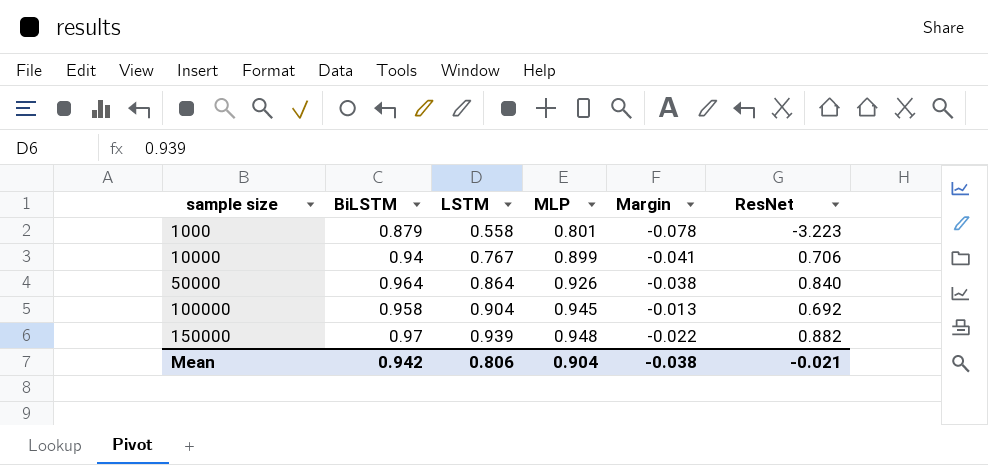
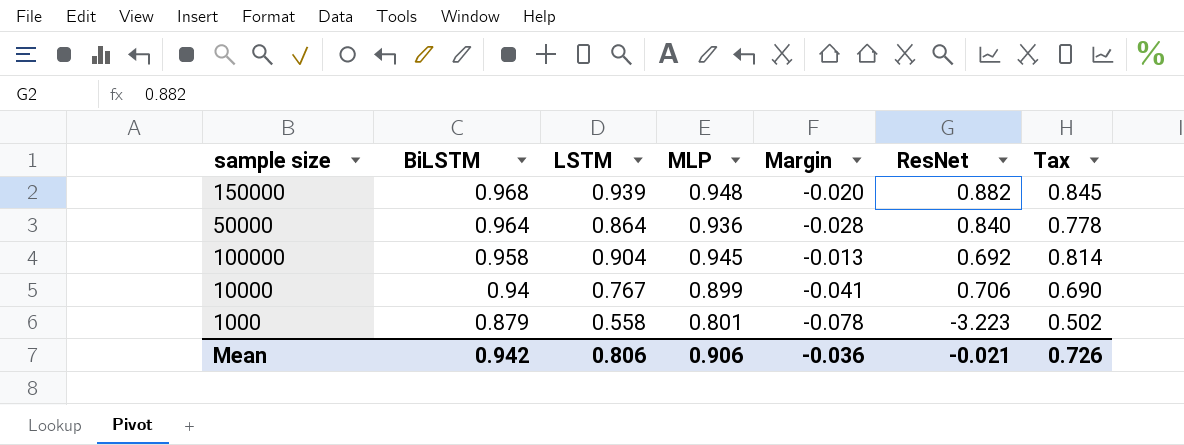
row order: sample size ascending -> BiLSTM descending
column Tax | formula: none -> [LSTM] * 0.9
150000 | BiLSTM: 0.97 -> 0.968
150000 | Margin: -0.022 -> -0.020
50000 | MLP: 0.926 -> 0.936
50000 | Margin: -0.038 -> -0.028
Mean | MLP: 0.904 -> 0.906
Mean | Margin: -0.038 -> -0.036

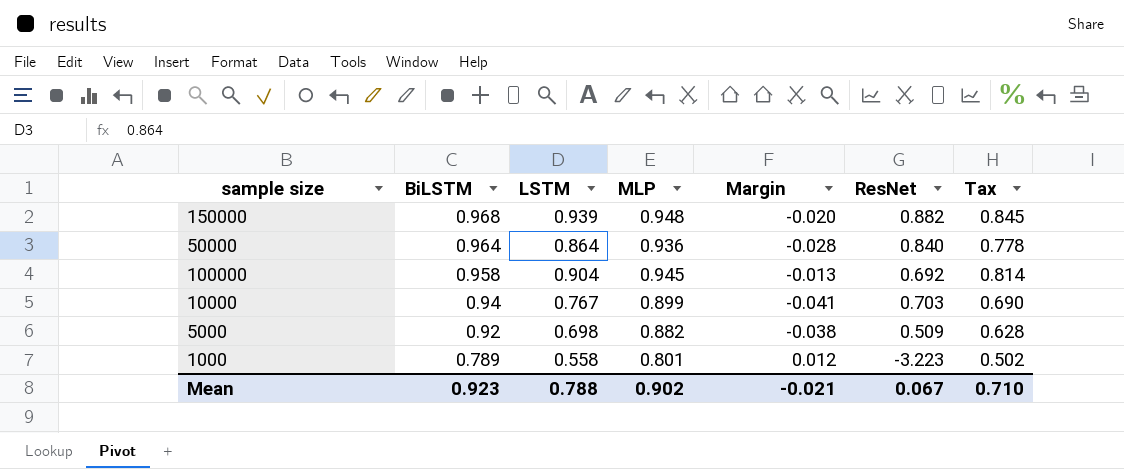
10000 | ResNet: 0.706 -> 0.703
row 5000: none -> 0.92 | 0.698 | 0.882 | -0.038 | 0.509 | 0.628
1000 | BiLSTM: 0.879 -> 0.789
1000 | Margin: -0.078 -> 0.012
Mean | BiLSTM: 0.942 -> 0.923
Mean | LSTM: 0.806 -> 0.788
Mean | MLP: 0.906 -> 0.902
Mean | Margin: -0.036 -> -0.021
Mean | ResNet: -0.021 -> 0.067
Mean | Tax: 0.726 -> 0.710

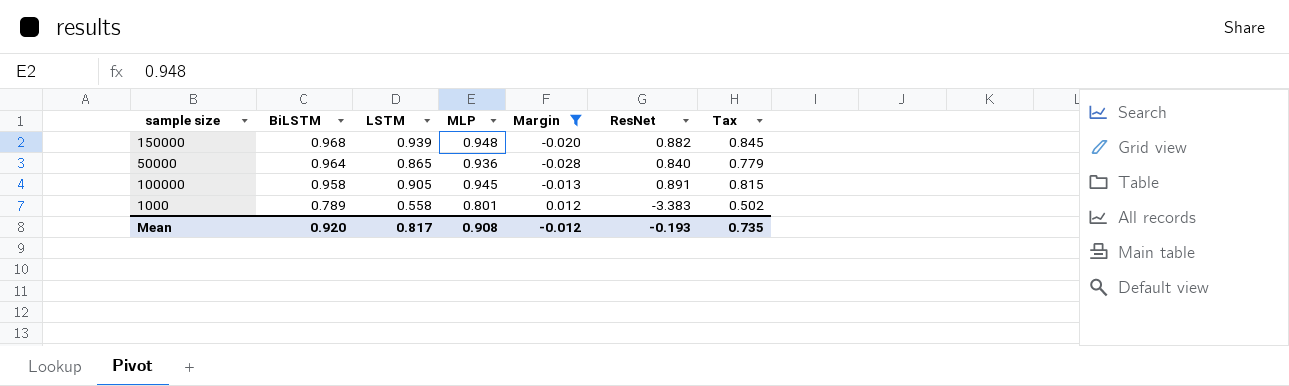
filter: none -> Margin >= -0.028
50000 | LSTM: 0.864 -> 0.865
50000 | Tax: 0.778 -> 0.779
100000 | LSTM: 0.904 -> 0.905
100000 | ResNet: 0.692 -> 0.891
100000 | Tax: 0.814 -> 0.815
1000 | ResNet: -3.223 -> -3.383
Mean | BiLSTM: 0.923 -> 0.920
Mean | LSTM: 0.788 -> 0.817
Mean | MLP: 0.902 -> 0.908
Mean | Margin: -0.021 -> -0.012
Mean | ResNet: 0.067 -> -0.193
Mean | Tax: 0.710 -> 0.735

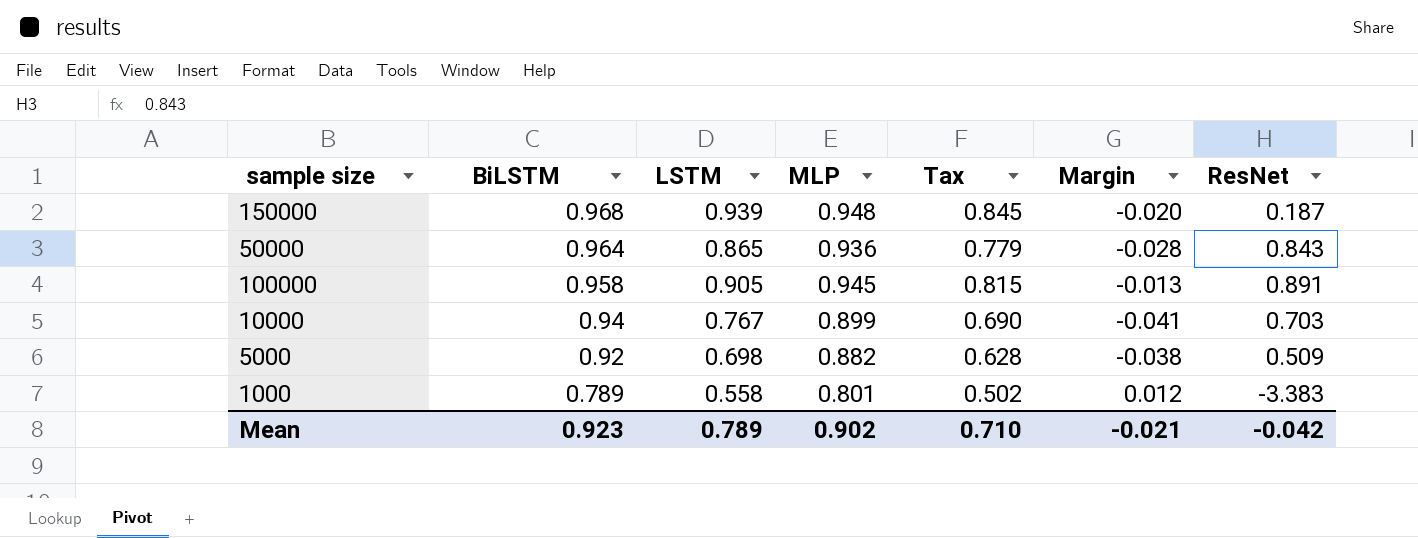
filter: Margin >= -0.028 -> none
column Tax | position: 7 -> 5
150000 | ResNet: 0.882 -> 0.187
50000 | ResNet: 0.840 -> 0.843
Mean | BiLSTM: 0.920 -> 0.923
Mean | LSTM: 0.817 -> 0.789
Mean | MLP: 0.908 -> 0.902
Mean | Tax: 0.735 -> 0.710
Mean | Margin: -0.012 -> -0.021
Mean | ResNet: -0.193 -> -0.042

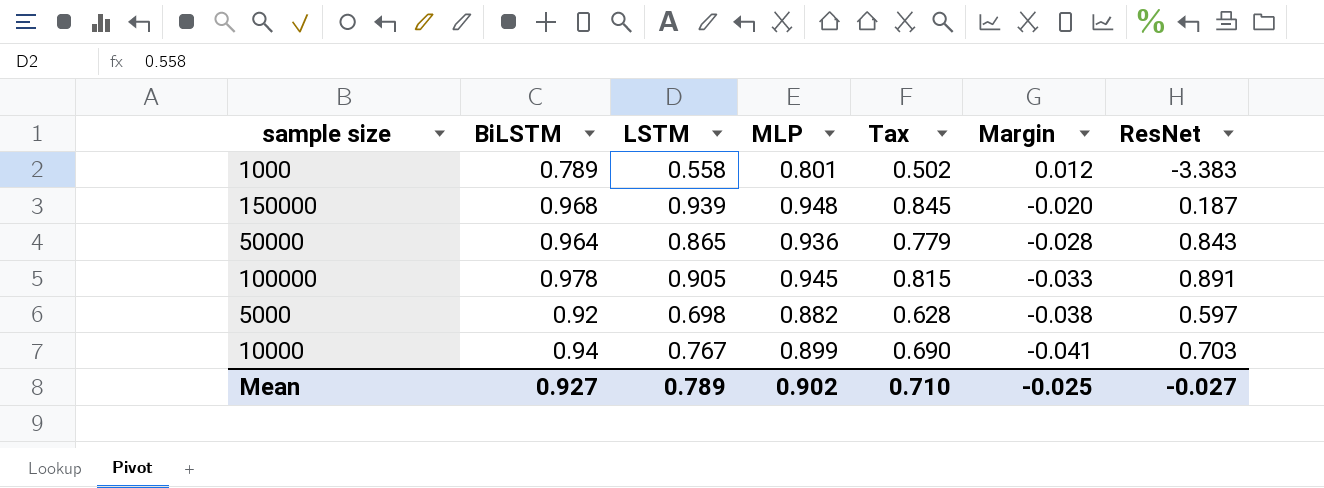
row order: BiLSTM descending -> Margin descending
100000 | BiLSTM: 0.958 -> 0.978
100000 | Margin: -0.013 -> -0.033
5000 | ResNet: 0.509 -> 0.597
Mean | BiLSTM: 0.923 -> 0.927
Mean | Margin: -0.021 -> -0.025
Mean | ResNet: -0.042 -> -0.027

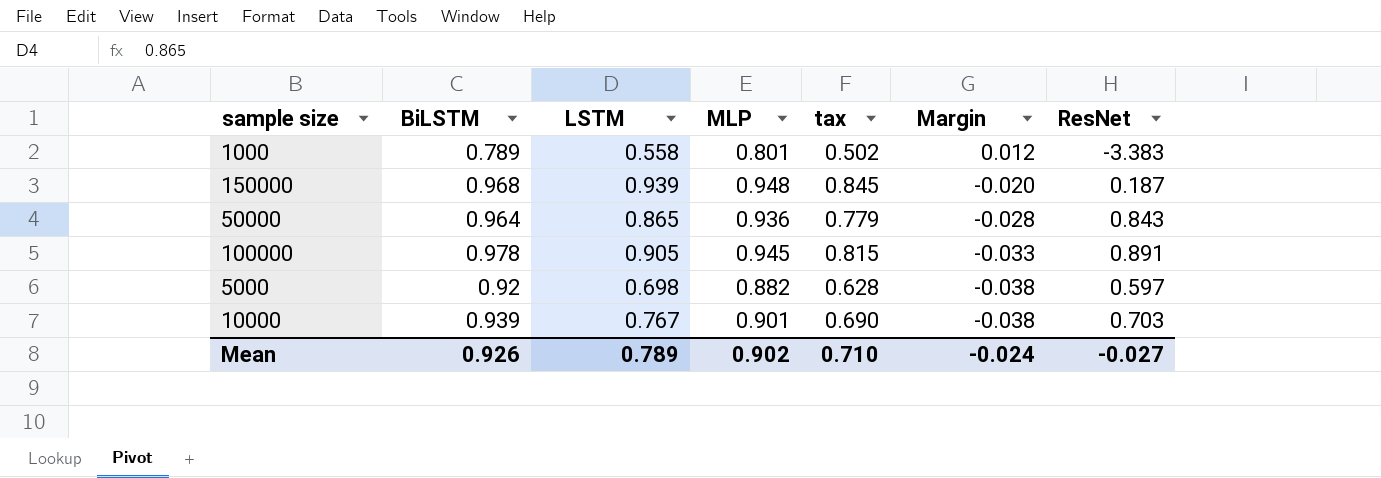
column name: Tax -> tax
10000 | BiLSTM: 0.94 -> 0.939
10000 | MLP: 0.899 -> 0.901
10000 | Margin: -0.041 -> -0.038
Mean | BiLSTM: 0.927 -> 0.926
Mean | Margin: -0.025 -> -0.024

